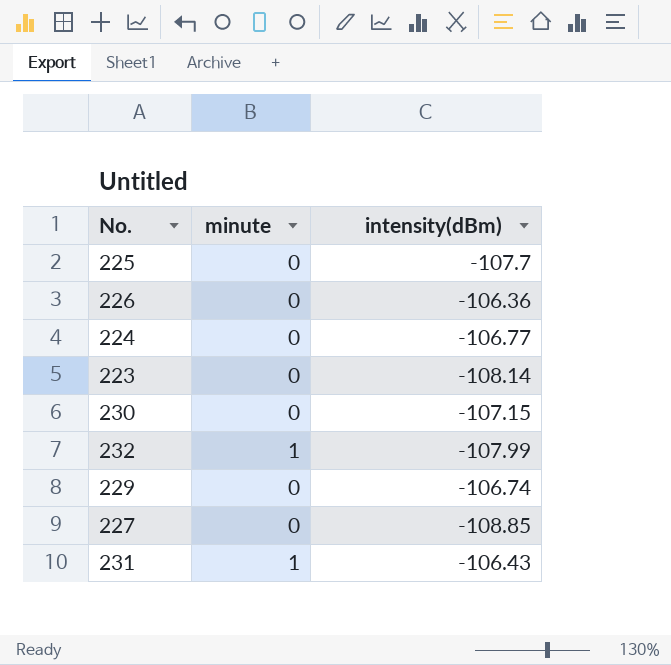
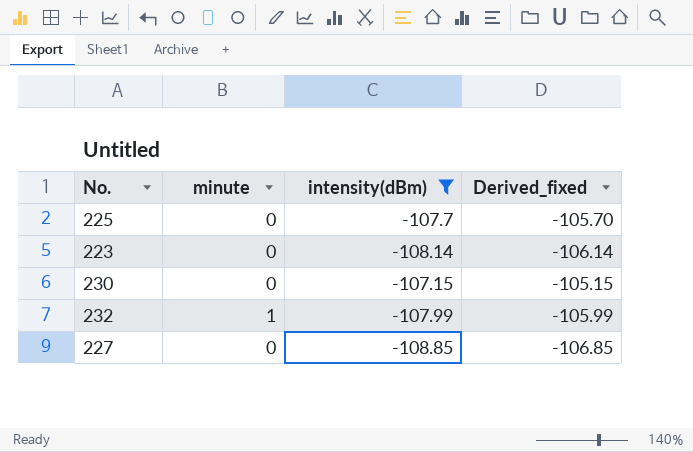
filter: none -> intensity(dBm) <= -107.15
column Derived_fixed | formula: none -> [intensity(dBm)] + 2

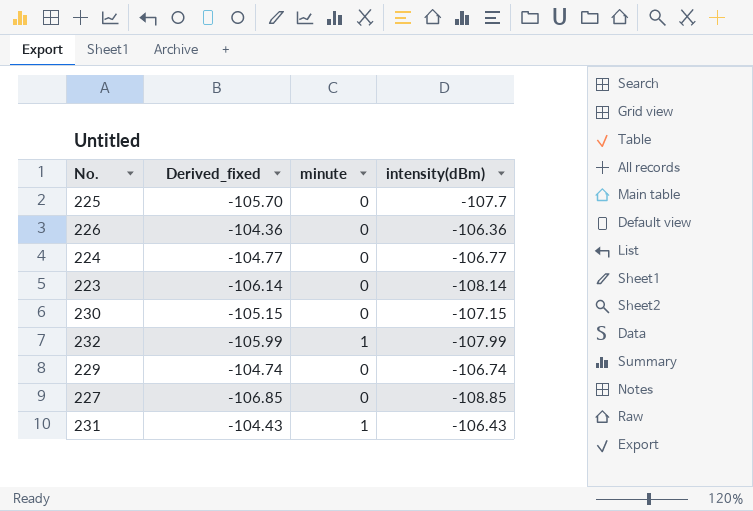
filter: intensity(dBm) <= -107.15 -> none
column Derived_fixed | position: 4 -> 2

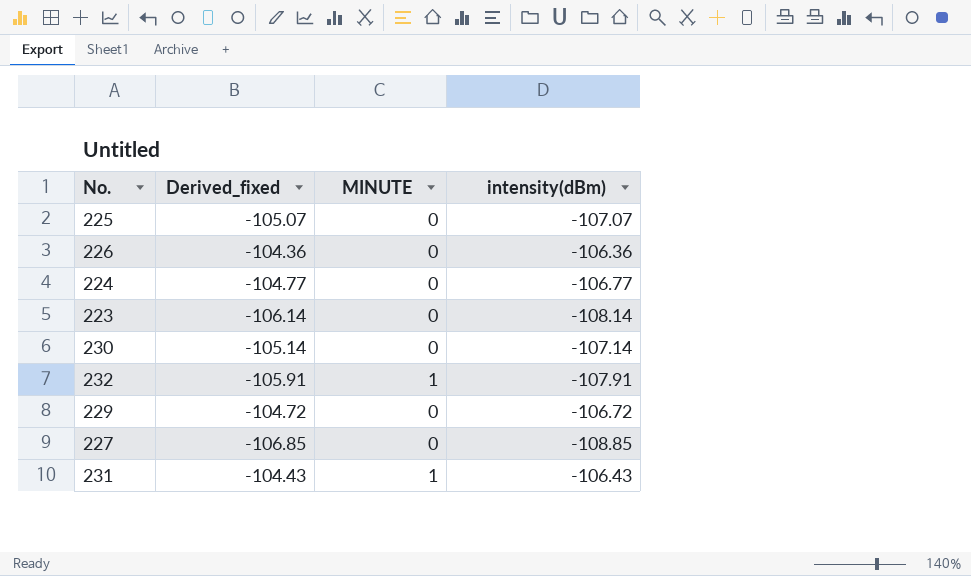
column name: minute -> MINUTE
225 | Derived_fixed: -105.70 -> -105.07
225 | intensity(dBm): -107.7 -> -107.07
230 | Derived_fixed: -105.15 -> -105.14
230 | intensity(dBm): -107.15 -> -107.14
232 | Derived_fixed: -105.99 -> -105.91
232 | intensity(dBm): -107.99 -> -107.91
229 | Derived_fixed: -104.74 -> -104.72
229 | intensity(dBm): -106.74 -> -106.72

